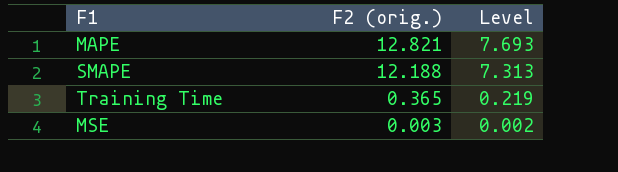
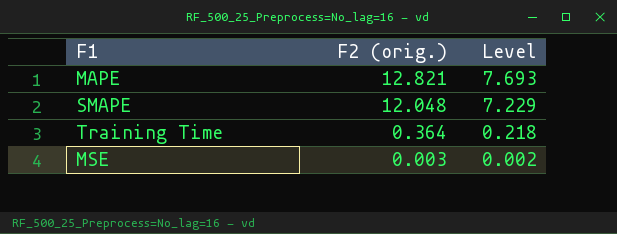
SMAPE | F2 (orig.): 12.188 -> 12.048
SMAPE | Level: 7.313 -> 7.229
Training Time | F2 (orig.): 0.365 -> 0.364
Training Time | Level: 0.219 -> 0.218

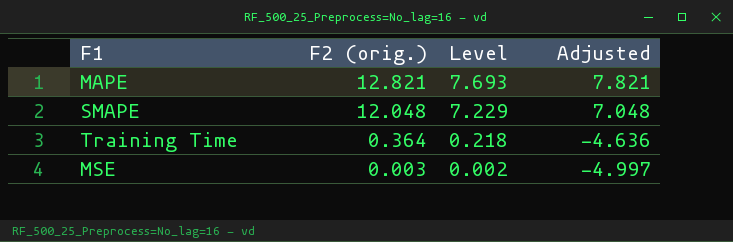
column Adjusted | formula: none -> [F2 (orig.)] - 5

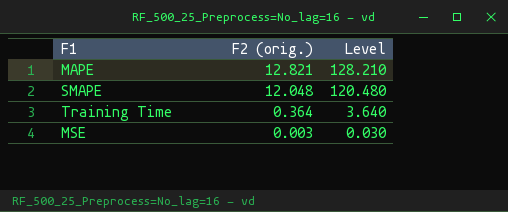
column Adjusted | formula: [F2 (orig.)] - 5 -> none
column Level | formula: [F2 (orig.)] * 0.6 -> [F2 (orig.)] * 10

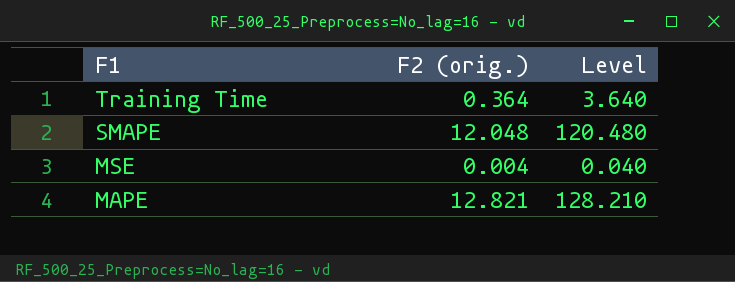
row order: F2 (orig.) descending -> F1 descending
MSE | F2 (orig.): 0.003 -> 0.004
MSE | Level: 0.030 -> 0.040

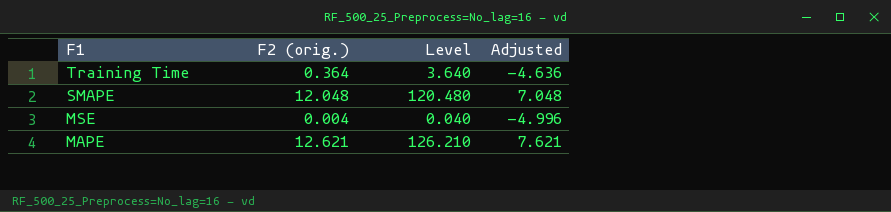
column Adjusted | formula: none -> [F2 (orig.)] - 5
MAPE | F2 (orig.): 12.821 -> 12.621
MAPE | Level: 128.210 -> 126.210

